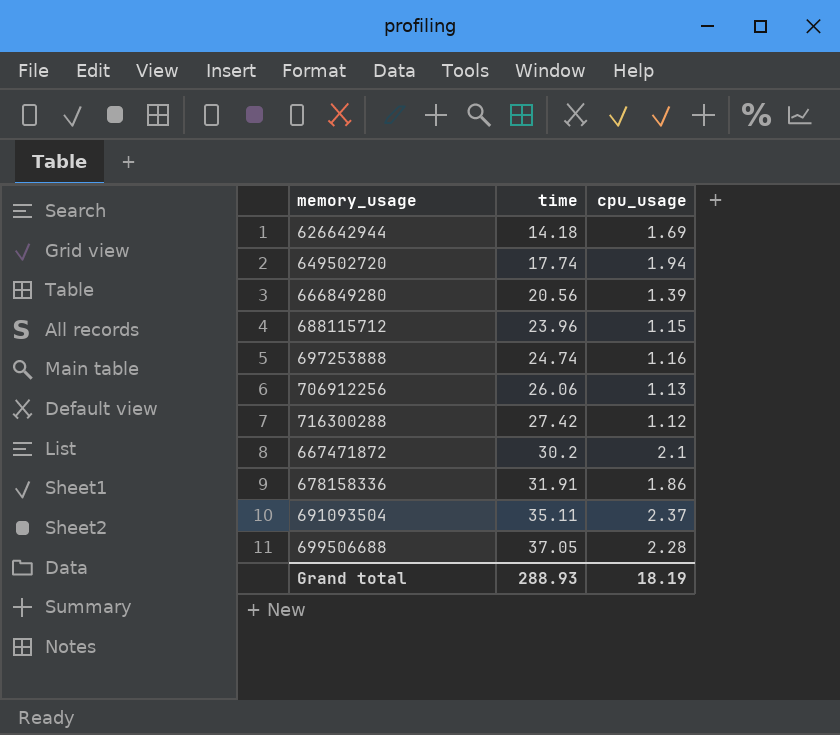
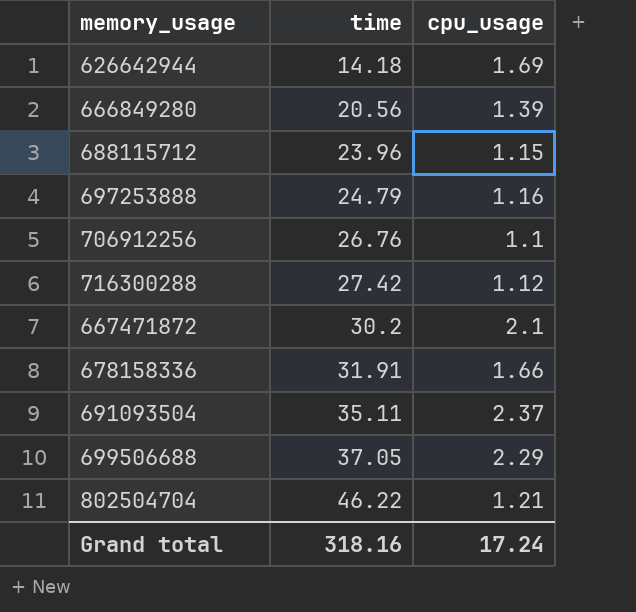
row 649502720: 17.74 | 1.94 -> none
697253888 | time: 24.74 -> 24.79
706912256 | time: 26.06 -> 26.76
706912256 | cpu_usage: 1.13 -> 1.1
678158336 | cpu_usage: 1.86 -> 1.66
699506688 | cpu_usage: 2.28 -> 2.29
row 802504704: none -> 46.22 | 1.21
Grand total | time: 288.93 -> 318.16
Grand total | cpu_usage: 18.19 -> 17.24

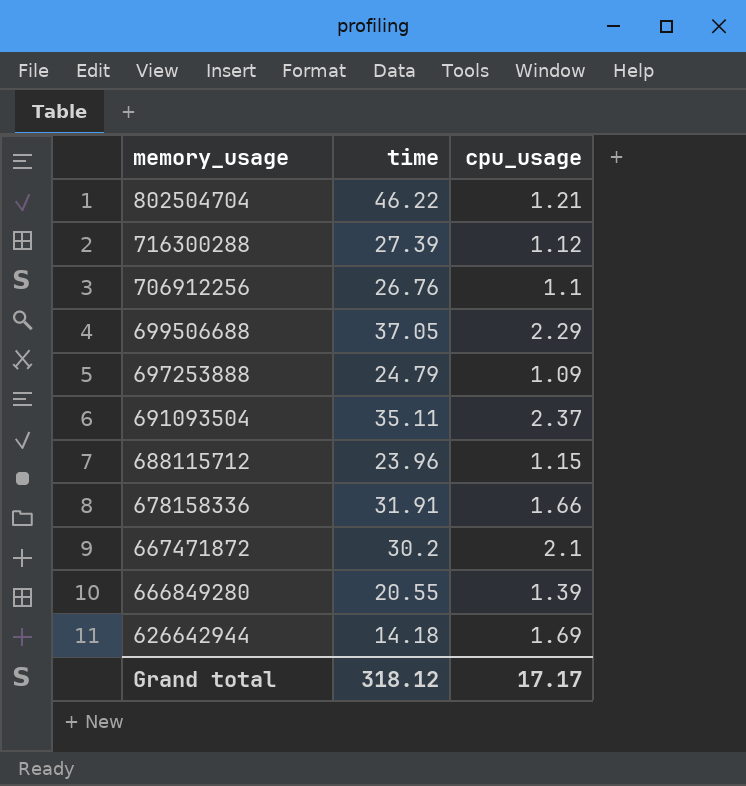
row order: time ascending -> memory_usage descending
716300288 | time: 27.42 -> 27.39
697253888 | cpu_usage: 1.16 -> 1.09
666849280 | time: 20.56 -> 20.55
Grand total | time: 318.16 -> 318.12
Grand total | cpu_usage: 17.24 -> 17.17

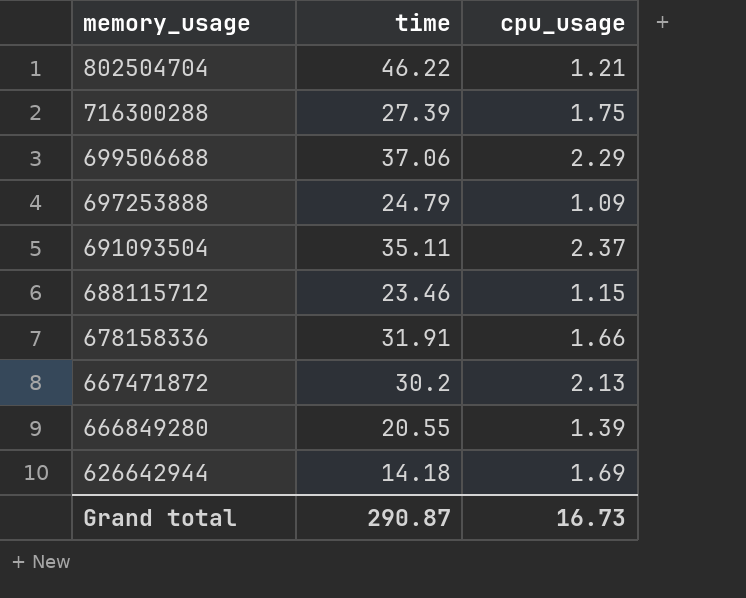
row 706912256: 26.76 | 1.1 -> none
716300288 | cpu_usage: 1.12 -> 1.75
699506688 | time: 37.05 -> 37.06
688115712 | time: 23.96 -> 23.46
667471872 | cpu_usage: 2.1 -> 2.13
Grand total | time: 318.12 -> 290.87
Grand total | cpu_usage: 17.17 -> 16.73

